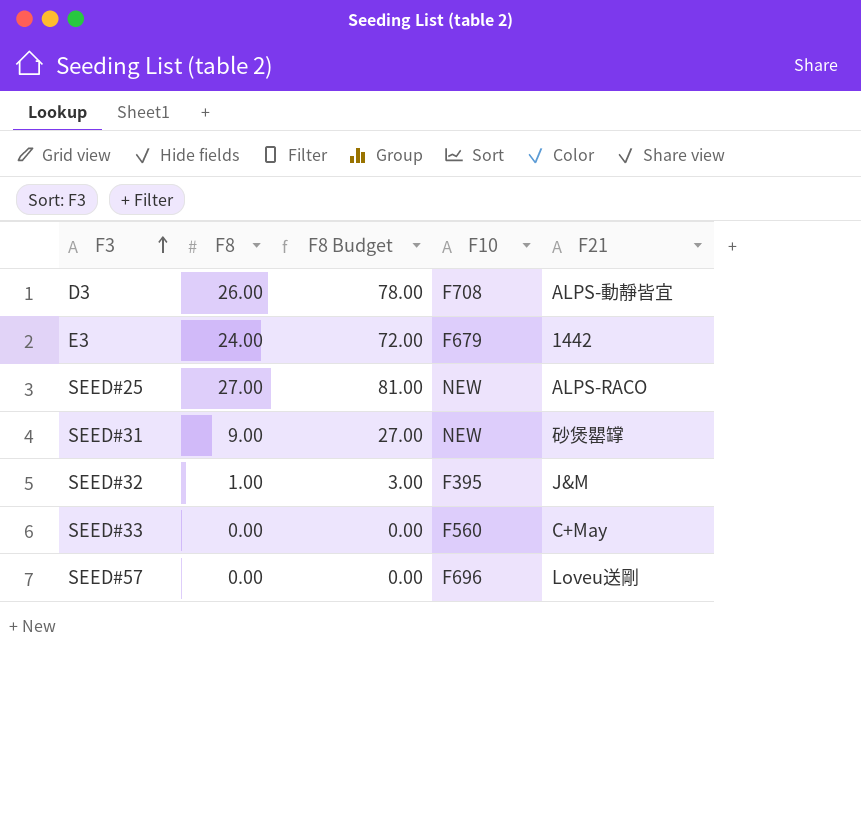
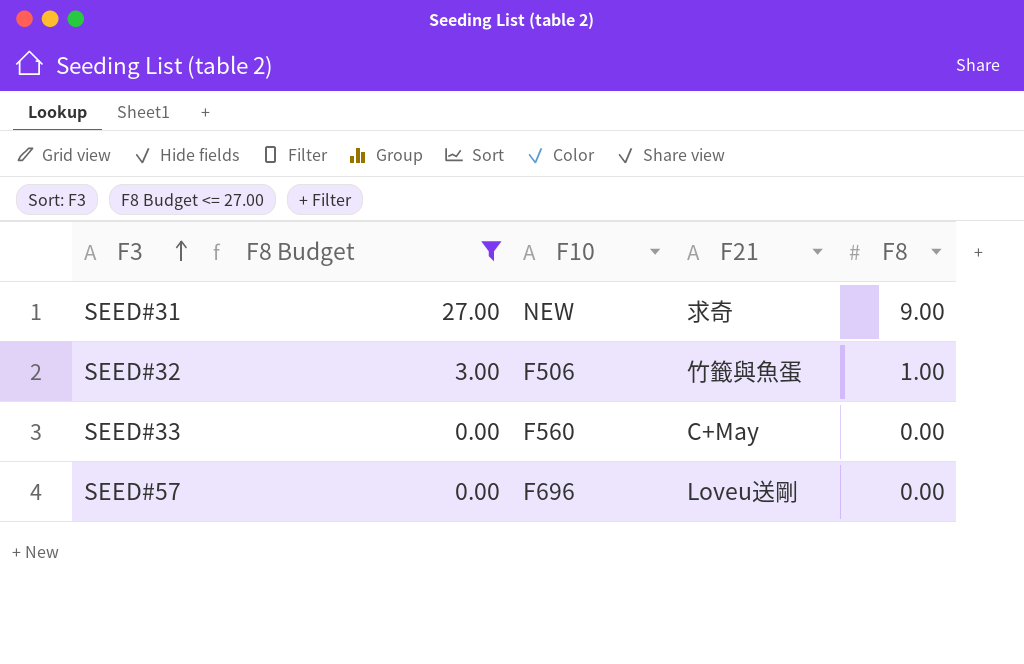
filter: none -> F8 Budget <= 27.00
column F8 | position: 2 -> 5
SEED#31 | F21: 砂煲罌罉 -> 求奇
SEED#32 | F10: F395 -> F506
SEED#32 | F21: J&M -> 竹籤與魚蛋

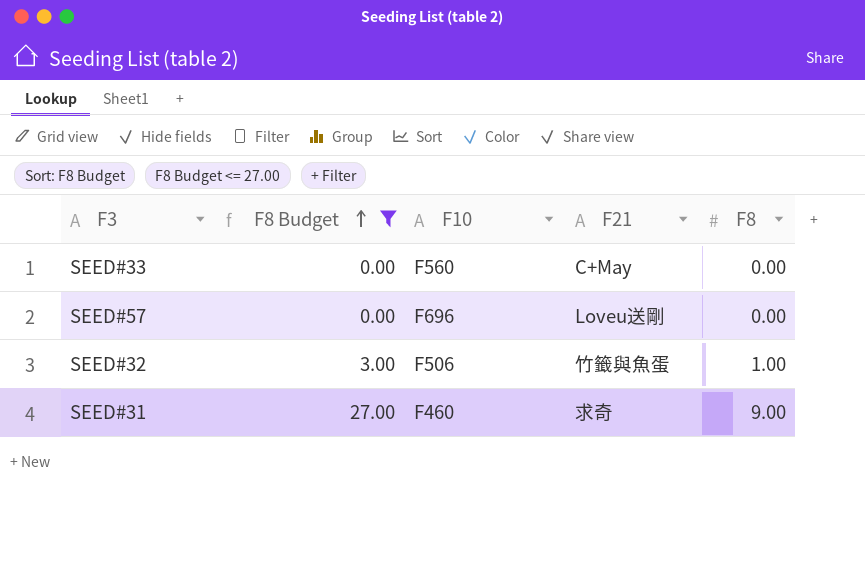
row order: F3 ascending -> F8 Budget ascending
SEED#31 | F10: NEW -> F460

